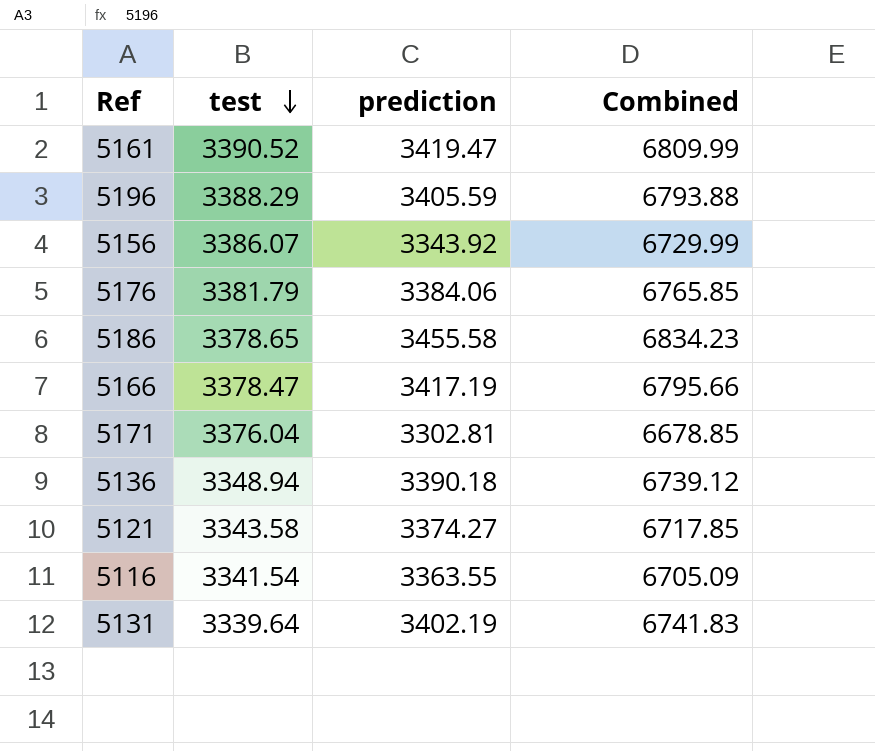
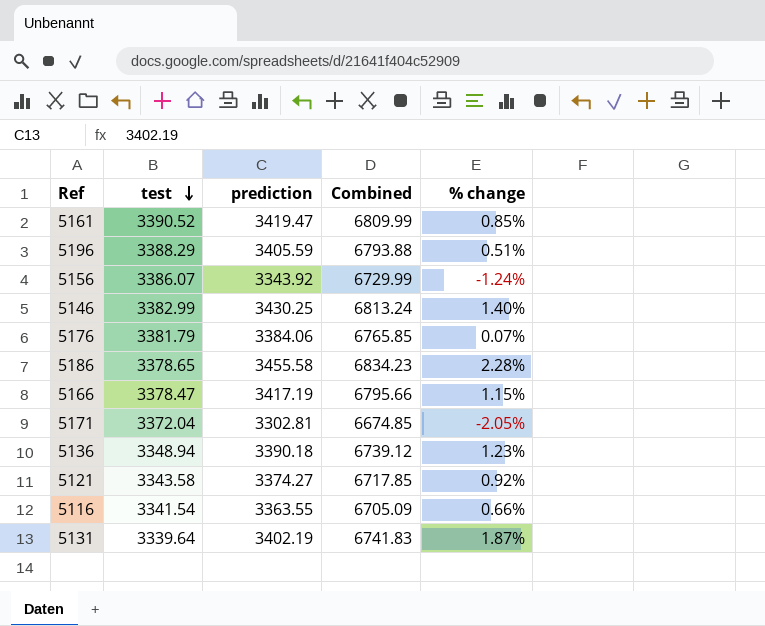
column % change | formula: none -> ([prediction] - [test]) / [test]
row 5146: none -> 3382.99 | 3430.25 | 6813.24 | 1.40%
5171 | test: 3376.04 -> 3372.04
5171 | Combined: 6678.85 -> 6674.85

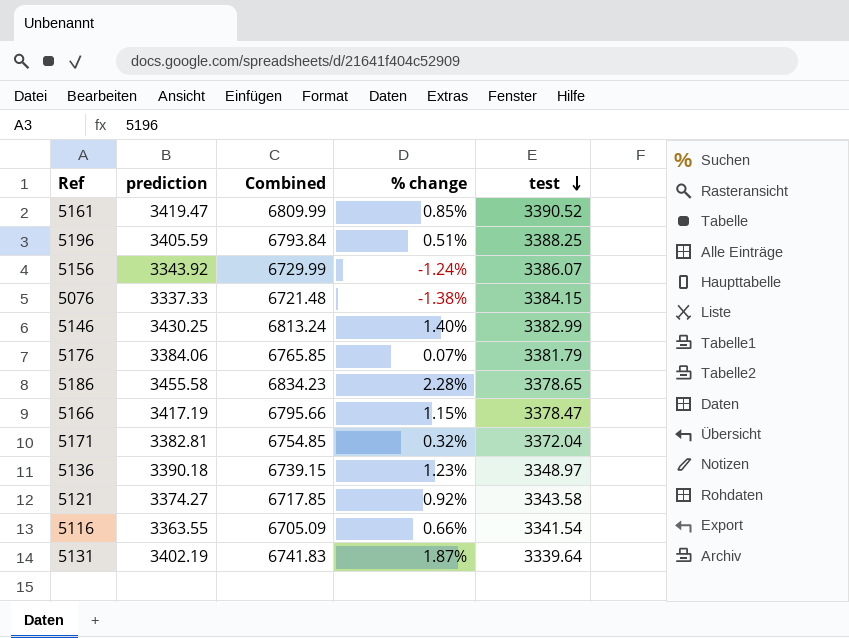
column test | position: 2 -> 5
5196 | Combined: 6793.88 -> 6793.84
5196 | test: 3388.29 -> 3388.25
row 5076: none -> 3337.33 | 6721.48 | -1.38% | 3384.15
5171 | prediction: 3302.81 -> 3382.81
5171 | Combined: 6674.85 -> 6754.85
5171 | % change: -2.05% -> 0.32%
5136 | Combined: 6739.12 -> 6739.15
5136 | test: 3348.94 -> 3348.97

